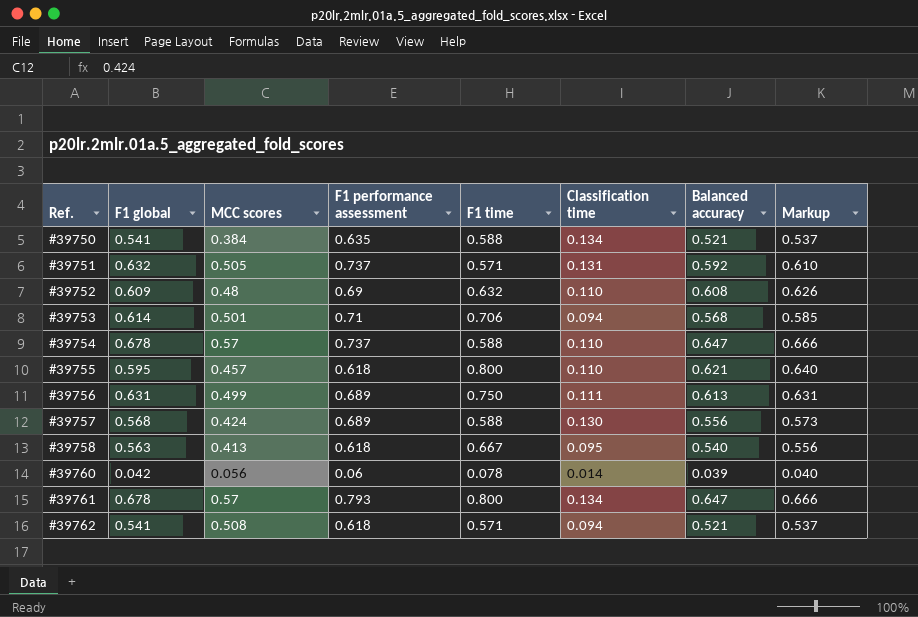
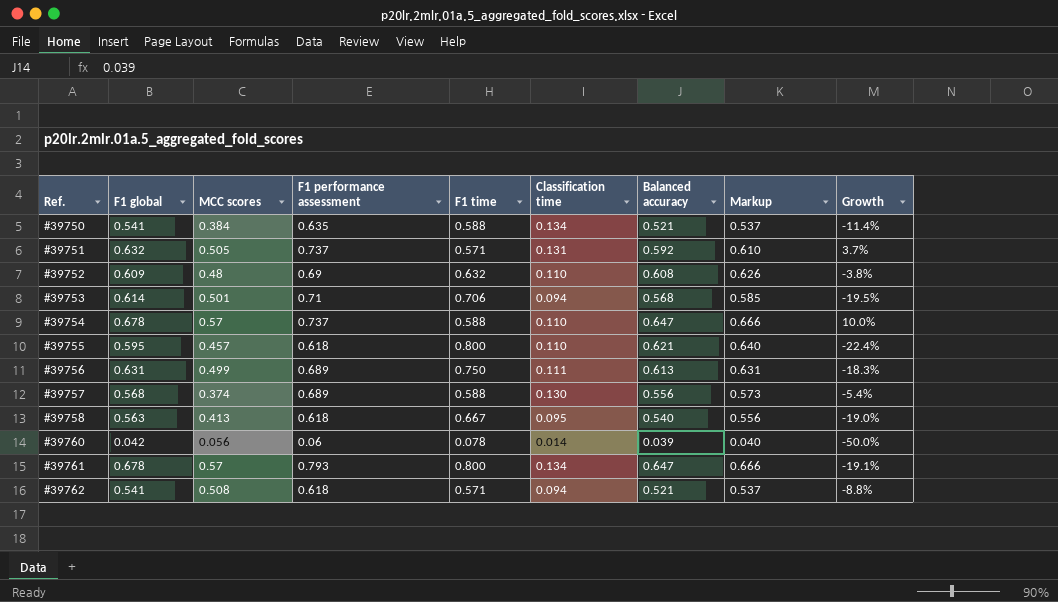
column Growth | formula: none -> ([Balanced accuracy] - [F1 time]) / [F1 time]
#39757 | MCC scores: 0.424 -> 0.374

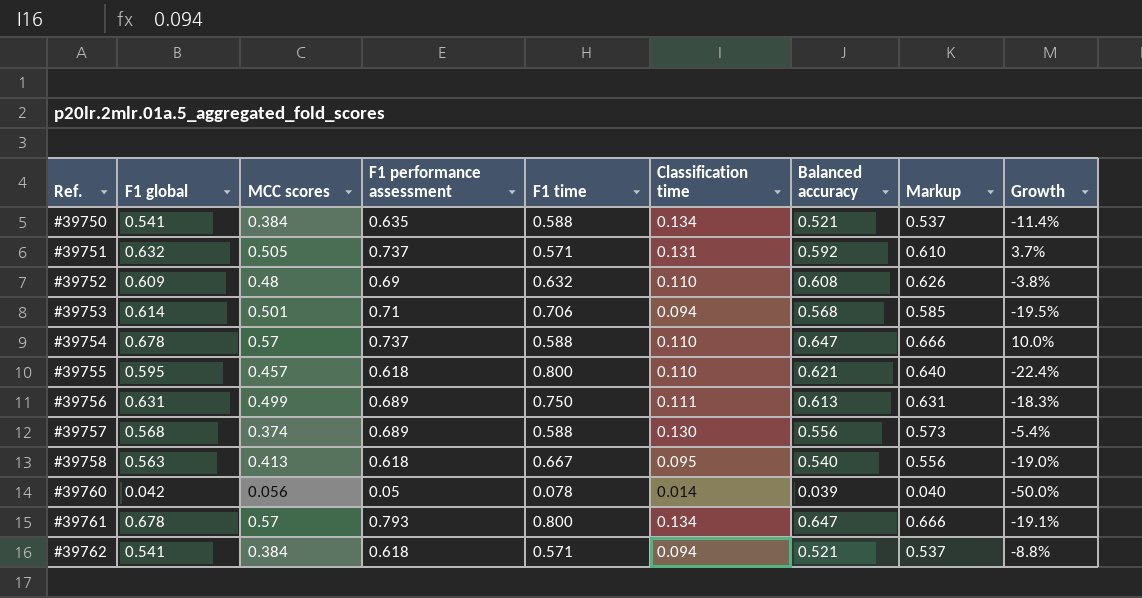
#39760 | F1 performance assessment: 0.06 -> 0.05
#39762 | MCC scores: 0.508 -> 0.384

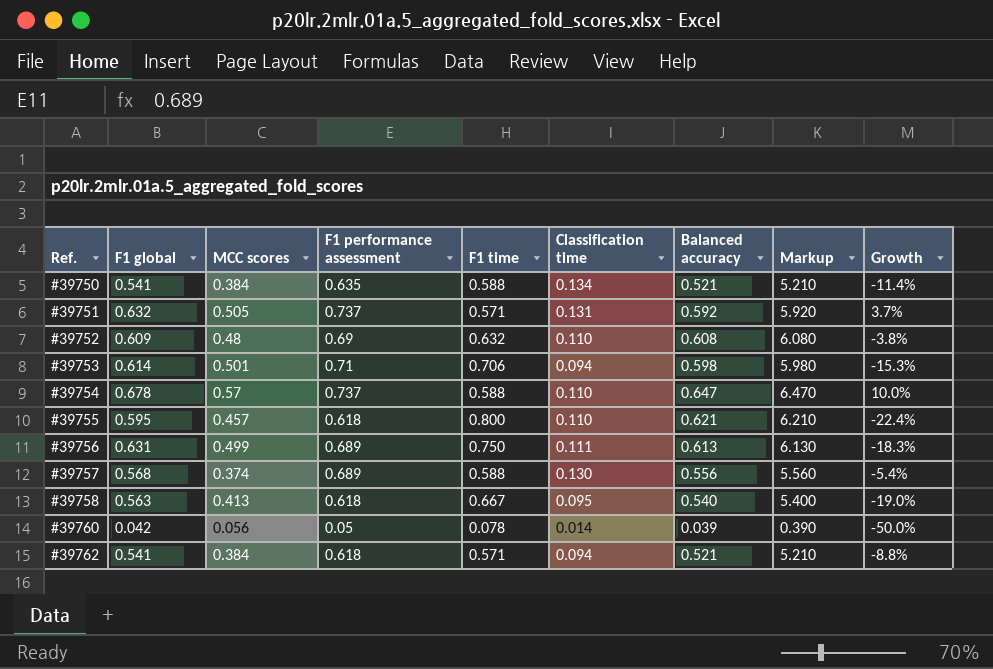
column Markup | formula: [Balanced accuracy] * 1.03 -> [Balanced accuracy] * 10
row #39761: 0.678 | 0.57 | 0.793 | 0.800 | 0.134 | 0.647 | 0.666 | -19.1% -> none
#39753 | Balanced accuracy: 0.568 -> 0.598
#39753 | Growth: -19.5% -> -15.3%

